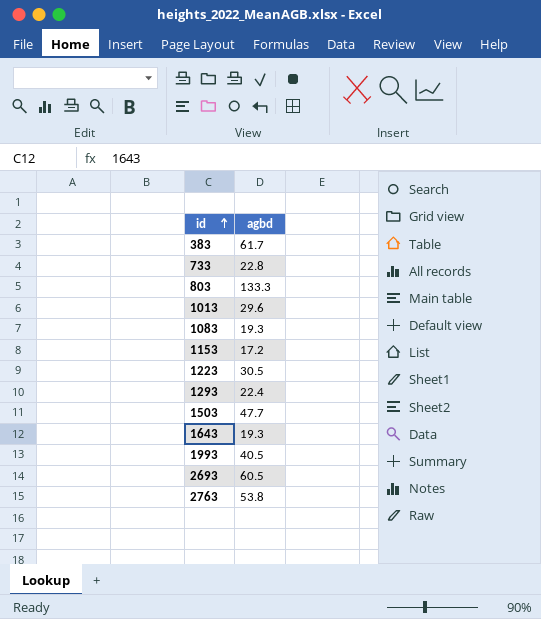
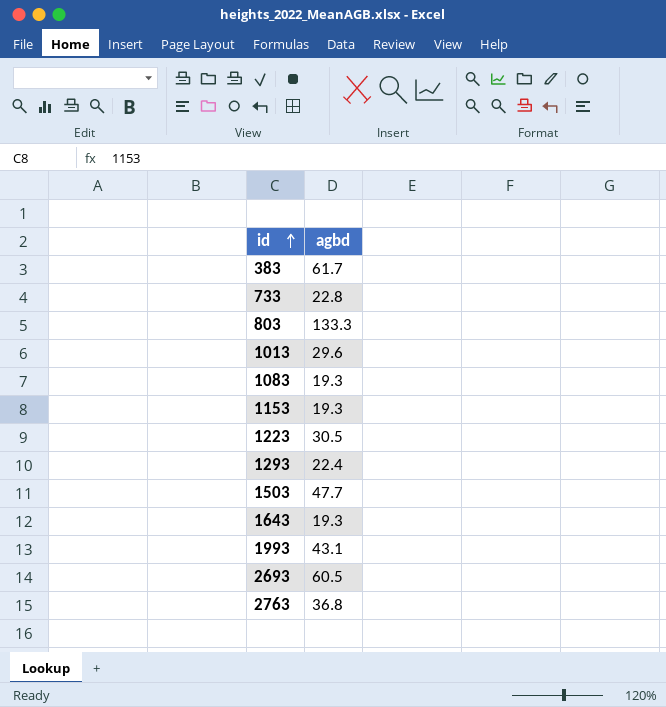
1153 | agbd: 17.2 -> 19.3
1993 | agbd: 40.5 -> 43.1
2763 | agbd: 53.8 -> 36.8

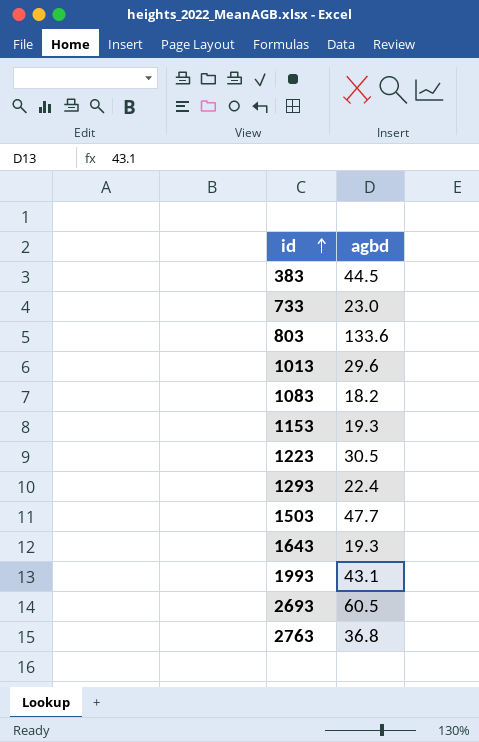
383 | agbd: 61.7 -> 44.5
733 | agbd: 22.8 -> 23.0
803 | agbd: 133.3 -> 133.6
1083 | agbd: 19.3 -> 18.2

